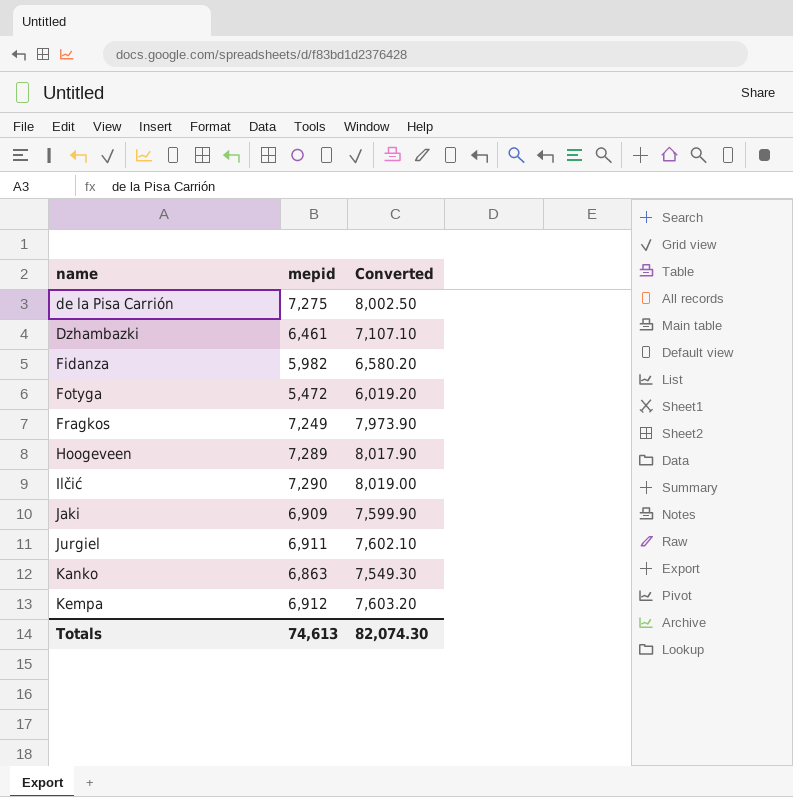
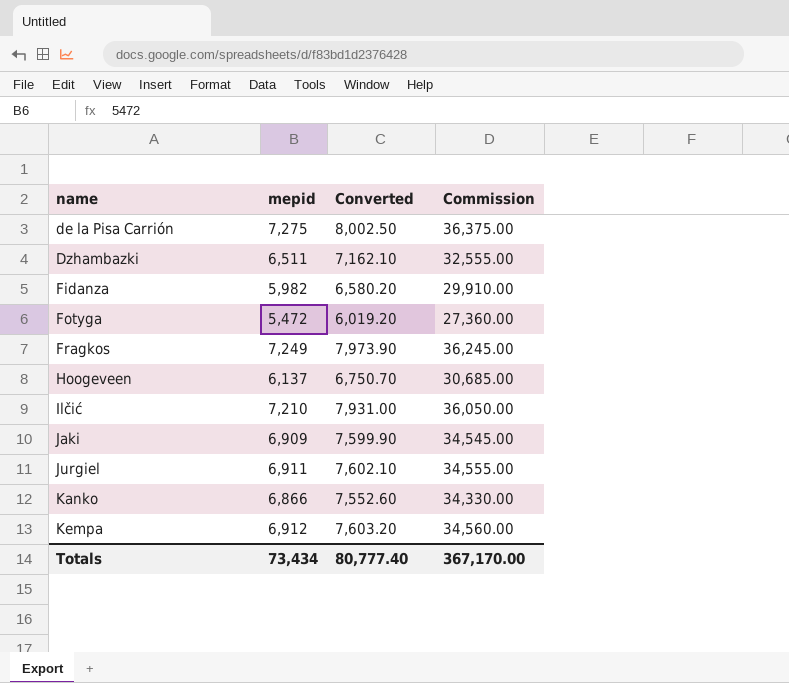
column Commission | formula: none -> [mepid] * 5
Dzhambazki | mepid: 6,461 -> 6,511
Dzhambazki | Converted: 7,107.10 -> 7,162.10
Hoogeveen | mepid: 7,289 -> 6,137
Hoogeveen | Converted: 8,017.90 -> 6,750.70
Ilčić | mepid: 7,290 -> 7,210
Ilčić | Converted: 8,019.00 -> 7,931.00
Kanko | mepid: 6,863 -> 6,866
Kanko | Converted: 7,549.30 -> 7,552.60
Totals | mepid: 74,613 -> 73,434
Totals | Converted: 82,074.30 -> 80,777.40

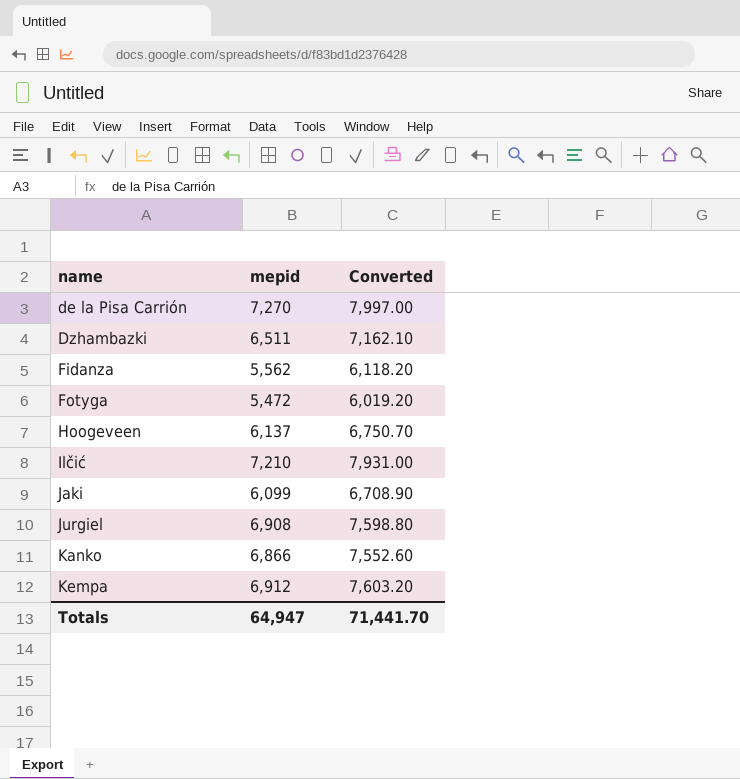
column Commission | formula: [mepid] * 5 -> none
row Fragkos: 7,249 | 7,973.90 | 36,245.00 -> none
de la Pisa Carrión | mepid: 7,275 -> 7,270
de la Pisa Carrión | Converted: 8,002.50 -> 7,997.00
Fidanza | mepid: 5,982 -> 5,562
Fidanza | Converted: 6,580.20 -> 6,118.20
Jaki | mepid: 6,909 -> 6,099
Jaki | Converted: 7,599.90 -> 6,708.90
Jurgiel | mepid: 6,911 -> 6,908
Jurgiel | Converted: 7,602.10 -> 7,598.80
Totals | mepid: 73,434 -> 64,947
Totals | Converted: 80,777.40 -> 71,441.70

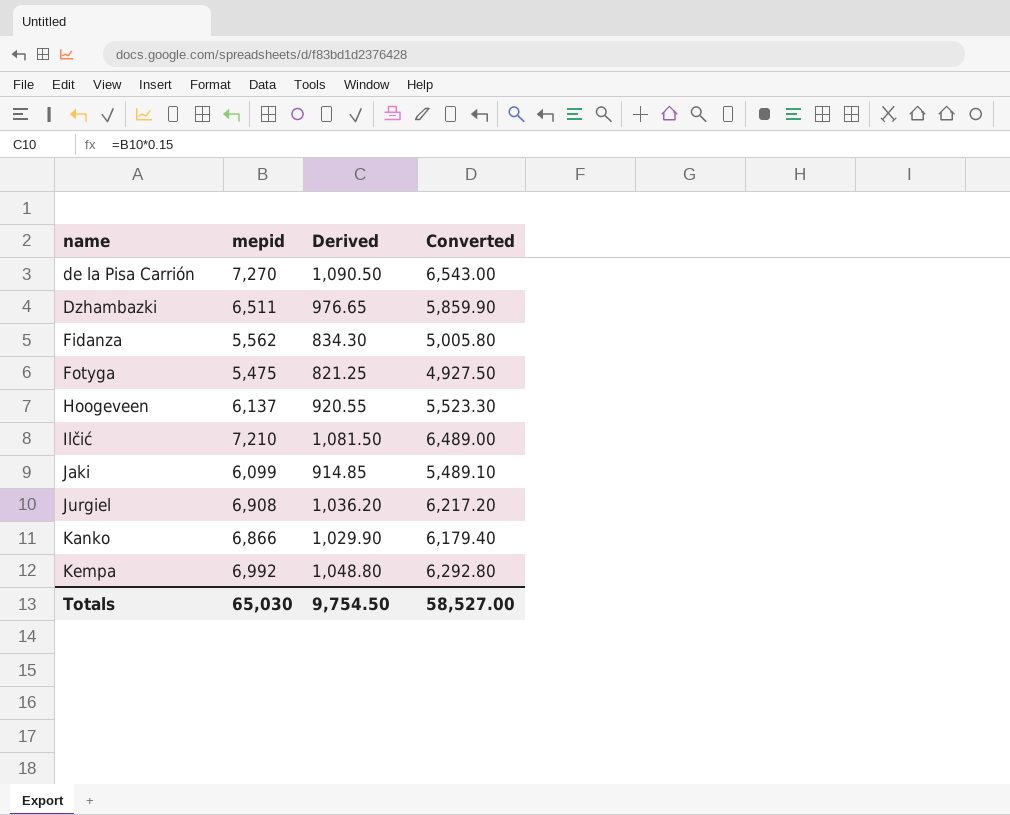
column Derived | formula: none -> [mepid] * 0.15
column Converted | formula: [mepid] * 1.1 -> [mepid] * 0.9
Fotyga | mepid: 5,472 -> 5,475
Kempa | mepid: 6,912 -> 6,992
Totals | mepid: 64,947 -> 65,030
Totals | Converted: 71,441.70 -> 58,527.00

